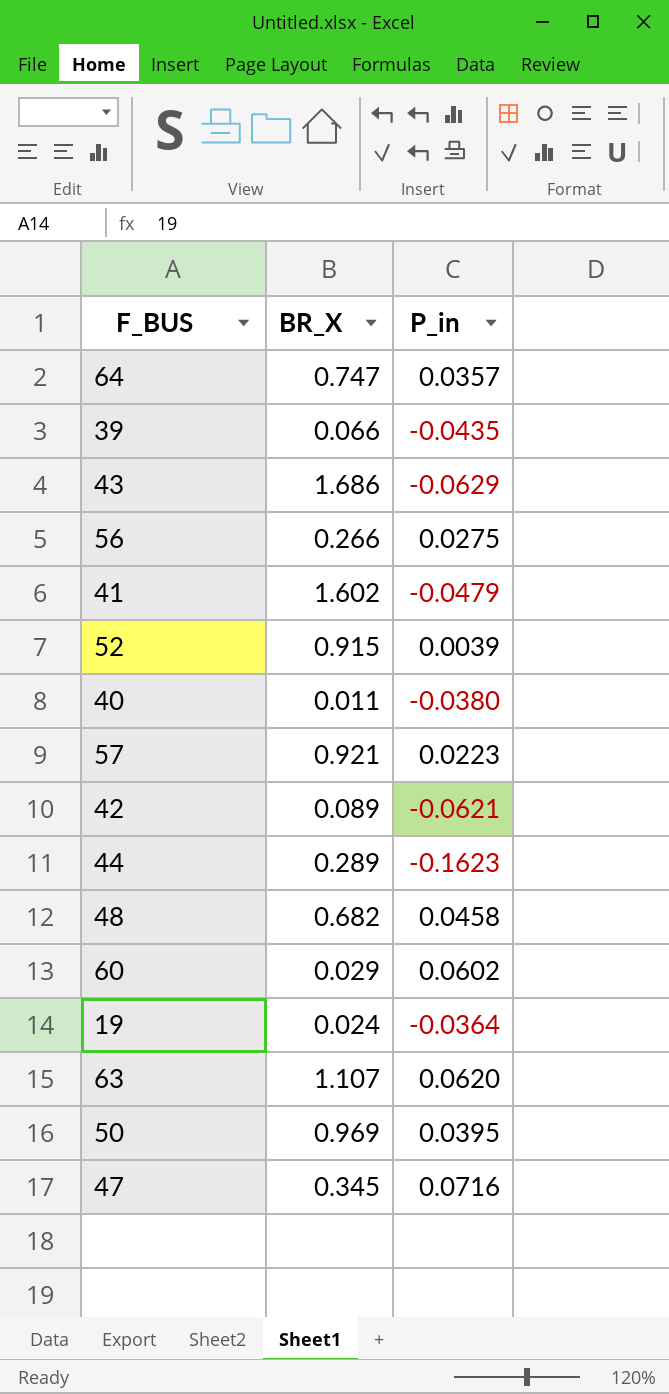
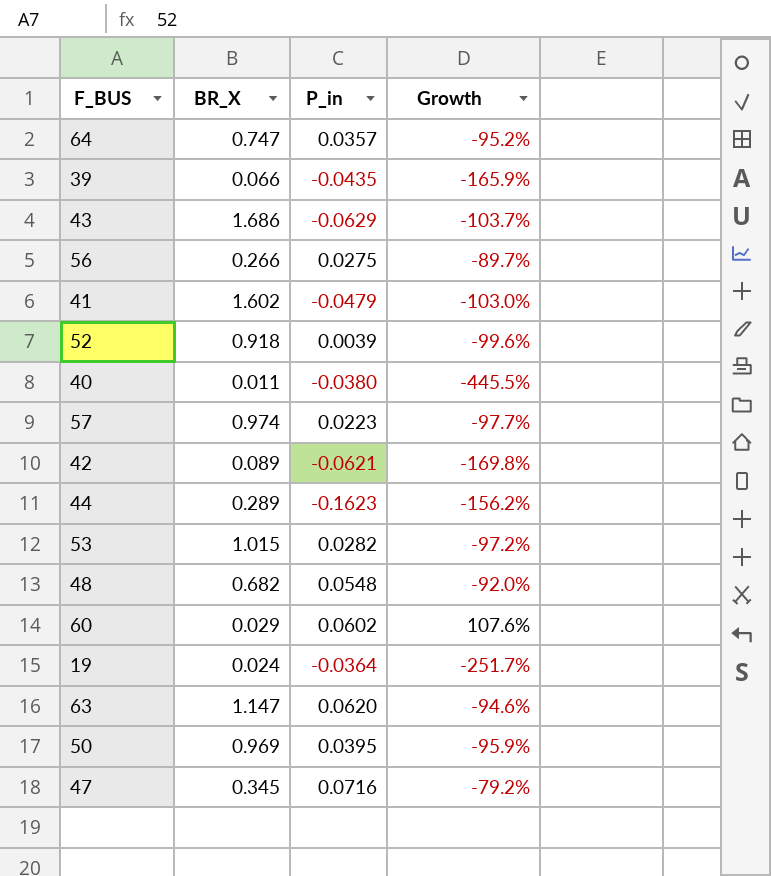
column Growth | formula: none -> ([P_in] - [BR_X]) / [BR_X]
52 | BR_X: 0.915 -> 0.918
57 | BR_X: 0.921 -> 0.974
row 53: none -> 1.015 | 0.0282 | -97.2%
48 | P_in: 0.0458 -> 0.0548
63 | BR_X: 1.107 -> 1.147

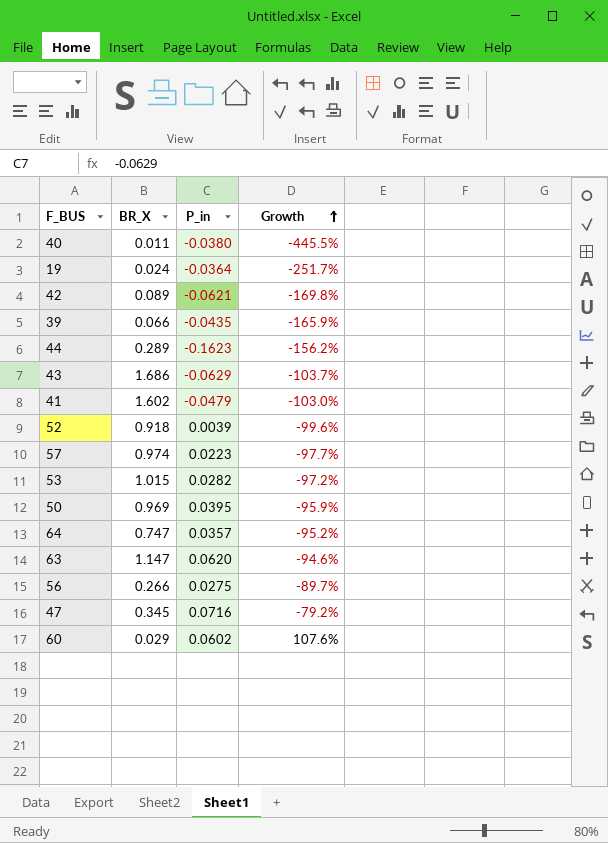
row order: none -> Growth ascending
row 48: 0.682 | 0.0548 | -92.0% -> none

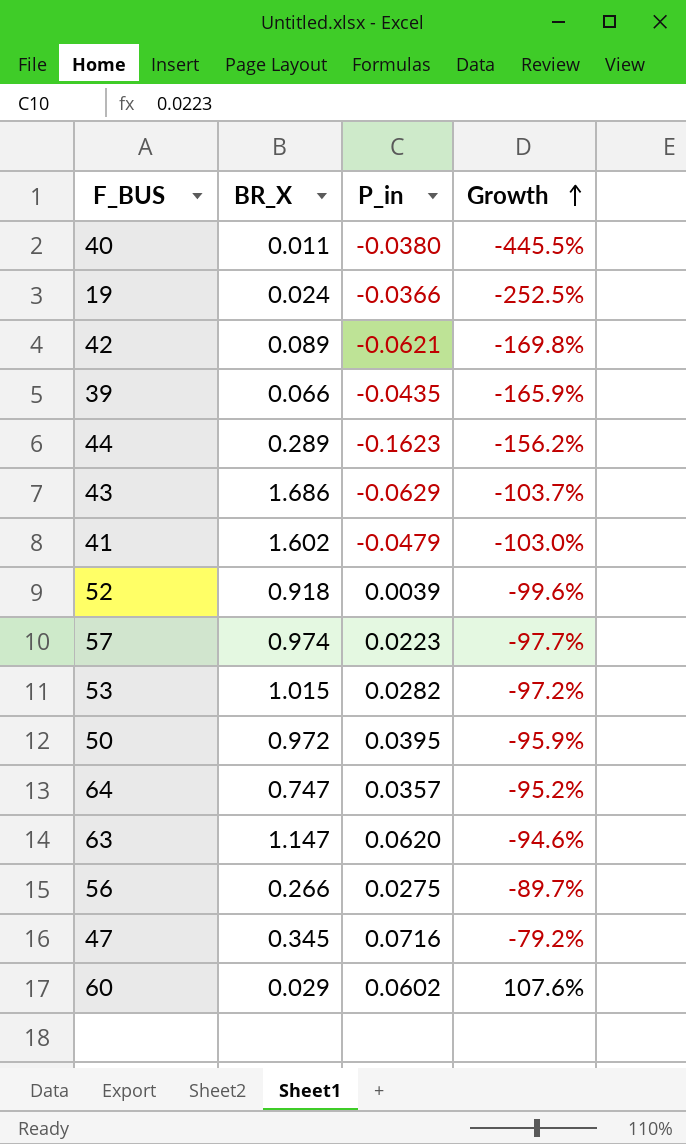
19 | P_in: -0.0364 -> -0.0366
19 | Growth: -251.7% -> -252.5%
50 | BR_X: 0.969 -> 0.972

